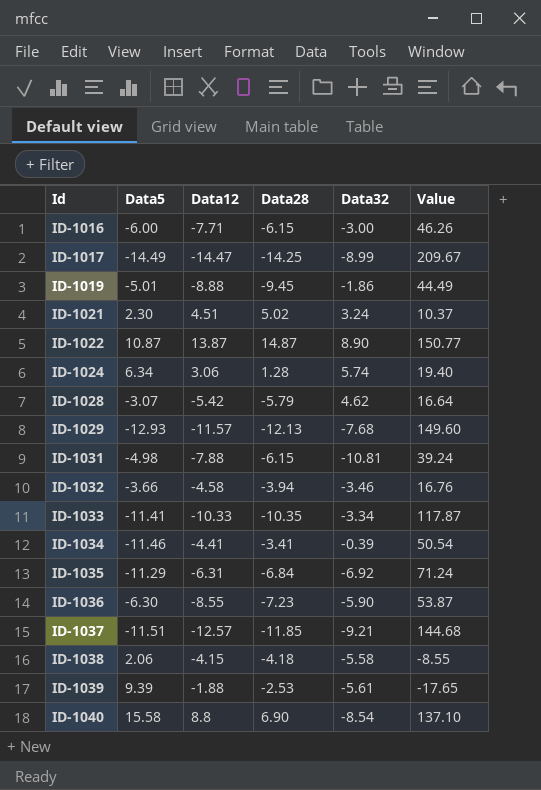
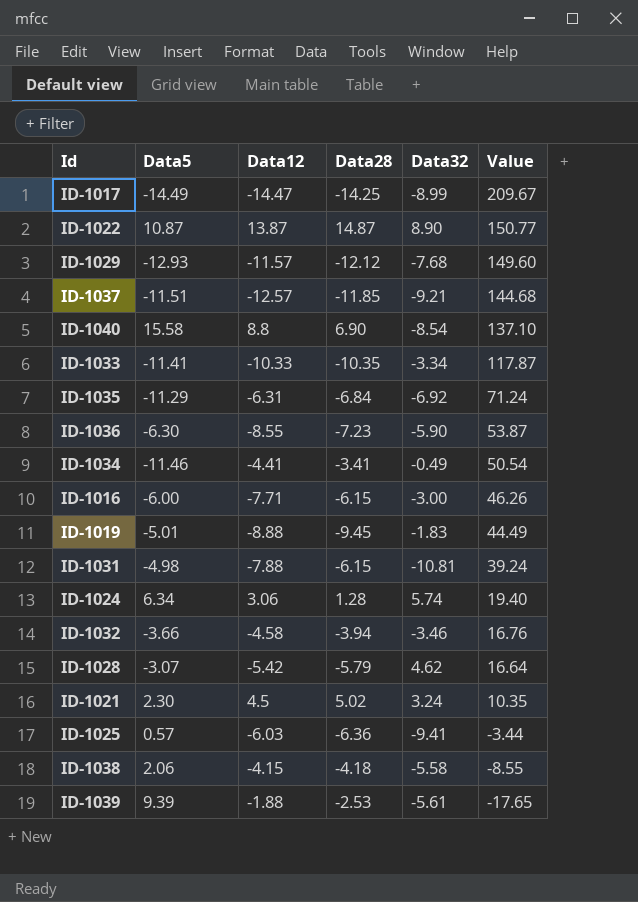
row order: Id ascending -> Value descending
ID-1029 | Data28: -12.13 -> -12.12
ID-1034 | Data32: -0.39 -> -0.49
ID-1019 | Data32: -1.86 -> -1.83
ID-1021 | Data12: 4.51 -> 4.5
ID-1021 | Value: 10.37 -> 10.35
row ID-1025: none -> 0.57 | -6.03 | -6.36 | -9.41 | -3.44

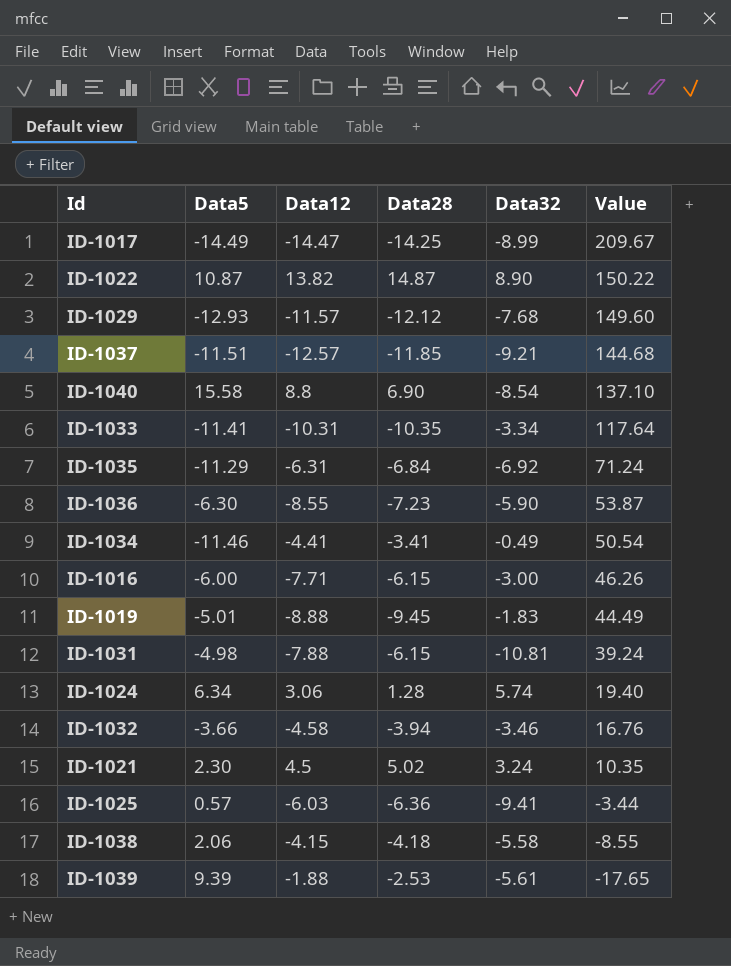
row ID-1028: -3.07 | -5.42 | -5.79 | 4.62 | 16.64 -> none
ID-1022 | Data12: 13.87 -> 13.82
ID-1022 | Value: 150.77 -> 150.22
ID-1033 | Data12: -10.33 -> -10.31
ID-1033 | Value: 117.87 -> 117.64

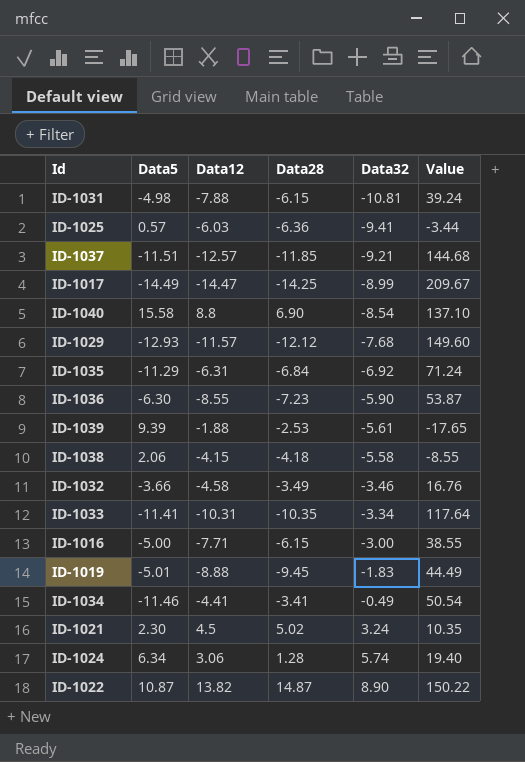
row order: Value descending -> Data32 ascending
ID-1032 | Data28: -3.94 -> -3.49
ID-1016 | Data5: -6.00 -> -5.00
ID-1016 | Value: 46.26 -> 38.55

